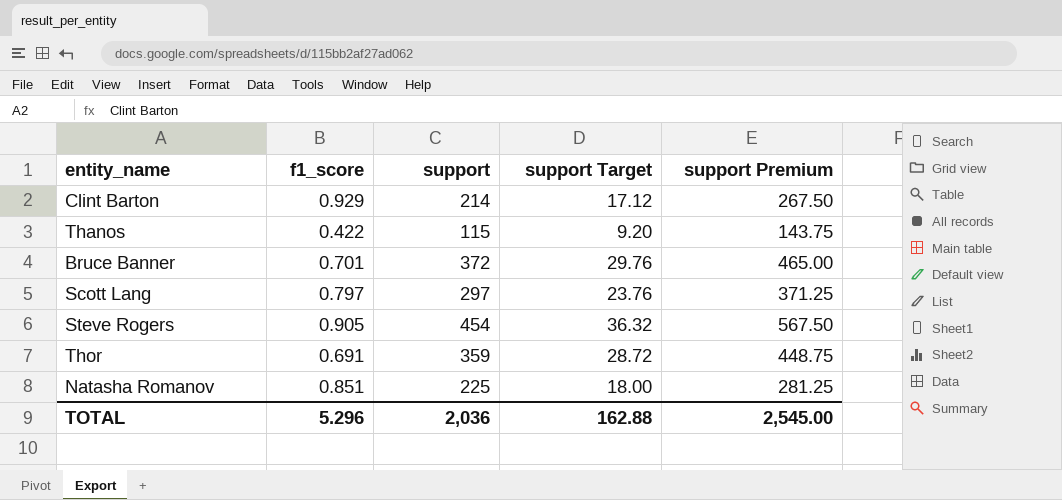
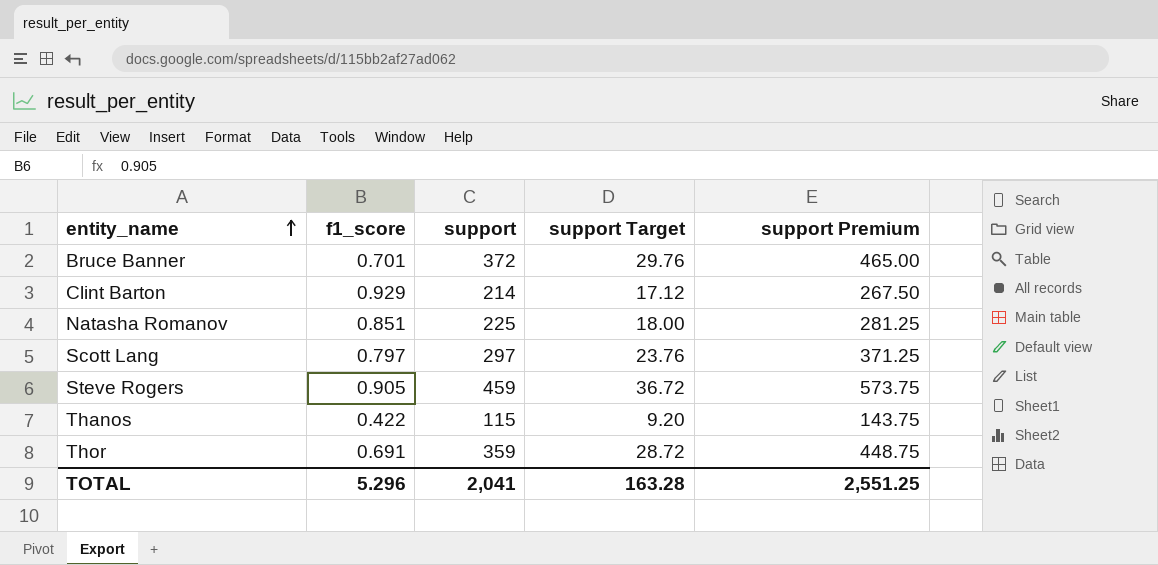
row order: none -> entity_name ascending
Steve Rogers | support: 454 -> 459
Steve Rogers | support Target: 36.32 -> 36.72
Steve Rogers | support Premium: 567.50 -> 573.75
TOTAL | support: 2,036 -> 2,041
TOTAL | support Target: 162.88 -> 163.28
TOTAL | support Premium: 2,545.00 -> 2,551.25

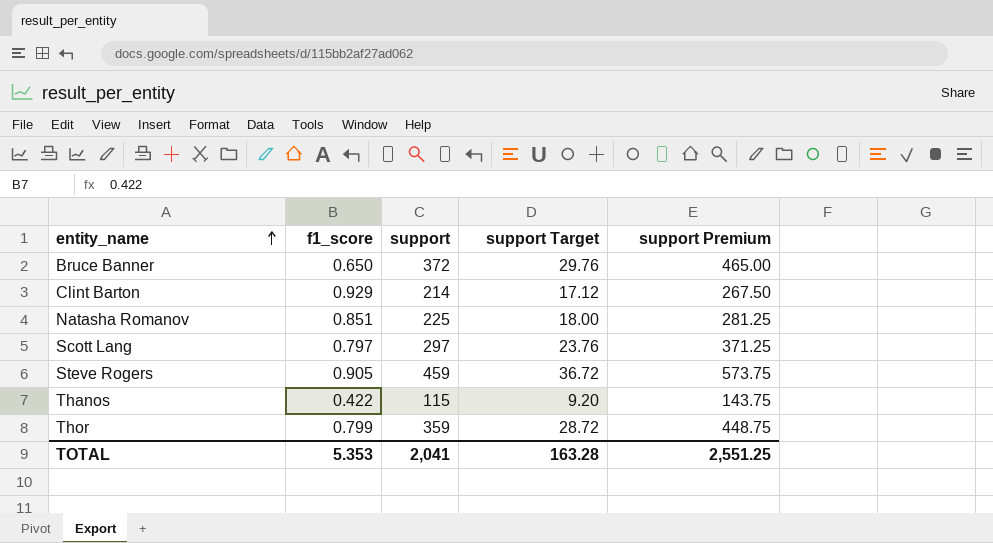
Bruce Banner | f1_score: 0.701 -> 0.650
Thor | f1_score: 0.691 -> 0.799
TOTAL | f1_score: 5.296 -> 5.353

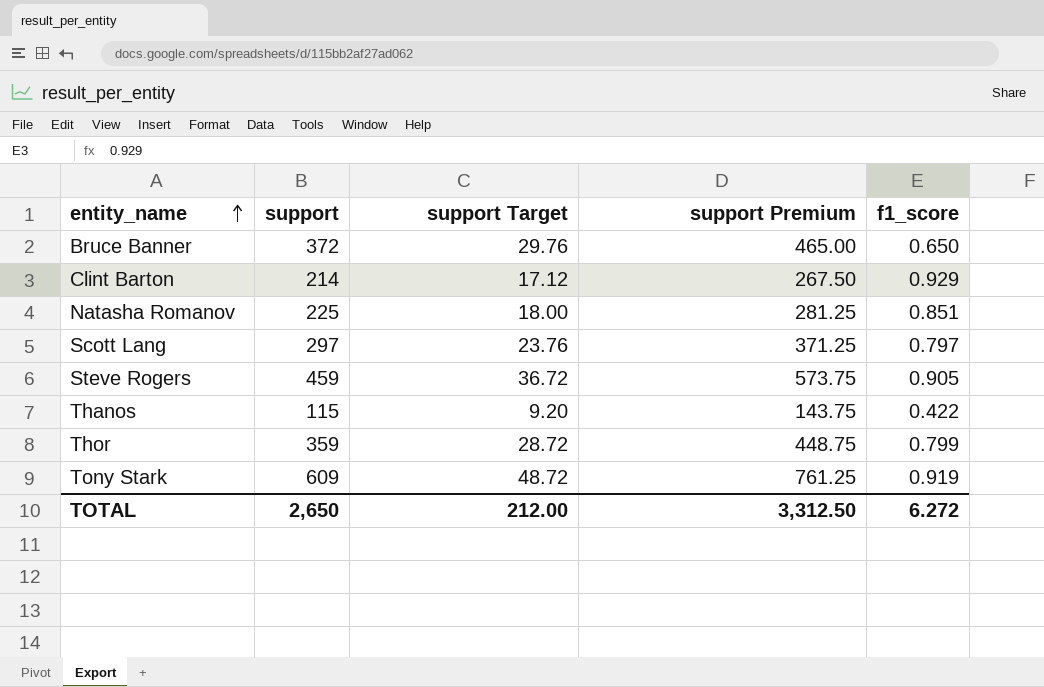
column f1_score | position: 2 -> 5
row Tony Stark: none -> 609 | 48.72 | 761.25 | 0.919
TOTAL | support: 2,041 -> 2,650
TOTAL | support Target: 163.28 -> 212.00
TOTAL | support Premium: 2,551.25 -> 3,312.50
TOTAL | f1_score: 5.353 -> 6.272

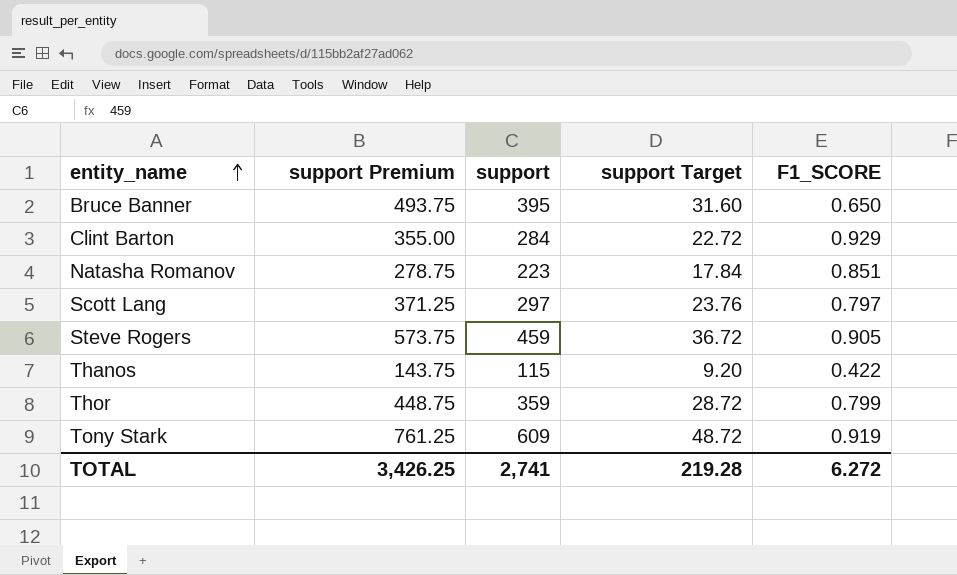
column support Premium | position: 4 -> 2
column name: f1_score -> F1_SCORE
Bruce Banner | support Premium: 465.00 -> 493.75
Bruce Banner | support: 372 -> 395
Bruce Banner | support Target: 29.76 -> 31.60
Clint Barton | support Premium: 267.50 -> 355.00
Clint Barton | support: 214 -> 284
Clint Barton | support Target: 17.12 -> 22.72
Natasha Romanov | support Premium: 281.25 -> 278.75
Natasha Romanov | support: 225 -> 223
Natasha Romanov | support Target: 18.00 -> 17.84
TOTAL | support Premium: 3,312.50 -> 3,426.25
TOTAL | support: 2,650 -> 2,741
TOTAL | support Target: 212.00 -> 219.28

